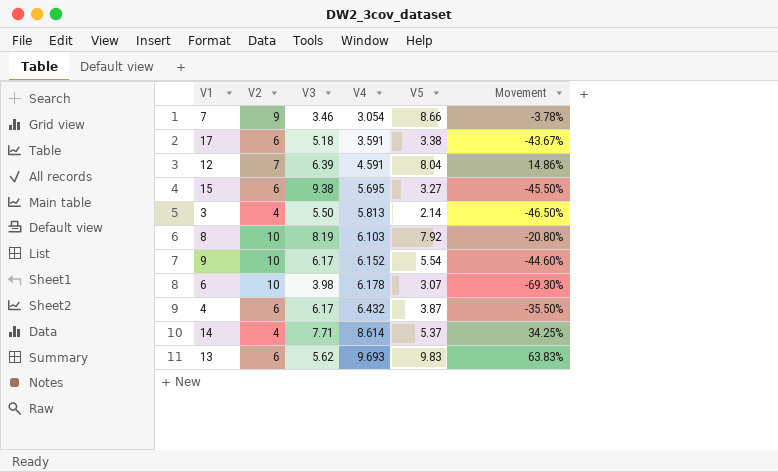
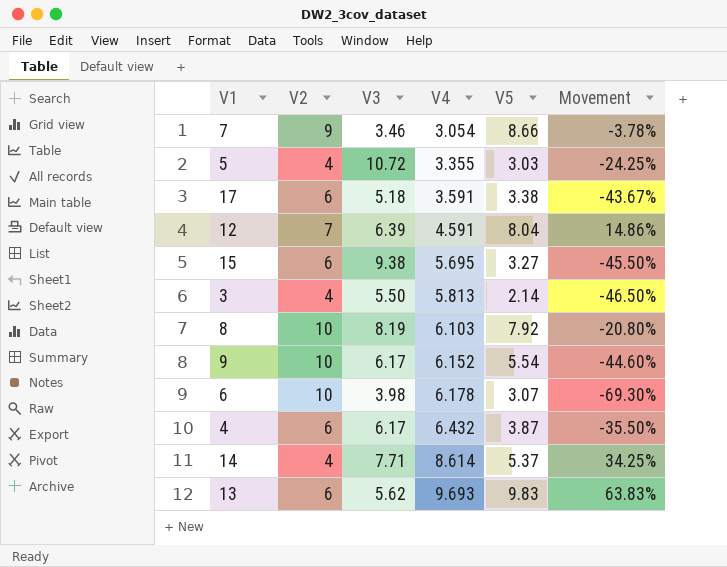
row 5: none -> 4 | 10.72 | 3.355 | 3.03 | -24.25%

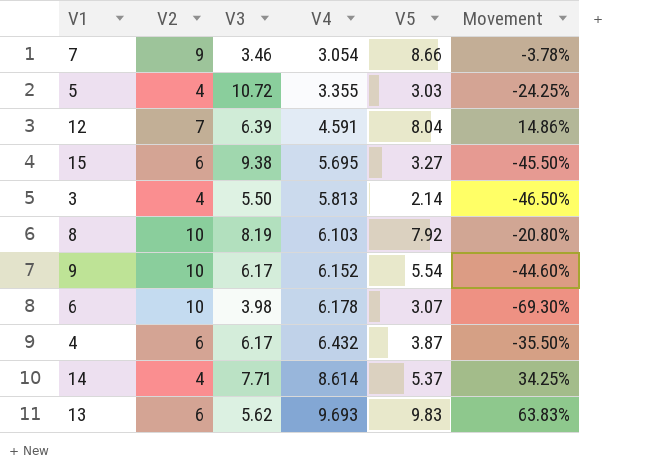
row 17: 6 | 5.18 | 3.591 | 3.38 | -43.67% -> none

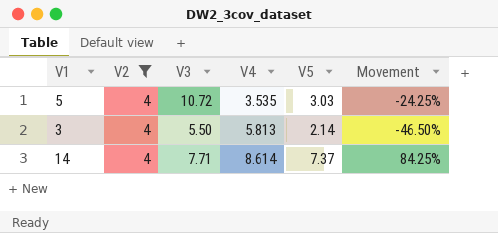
filter: none -> V2 = 4
5 | V4: 3.355 -> 3.535
14 | V5: 5.37 -> 7.37
14 | Movement: 34.25% -> 84.25%

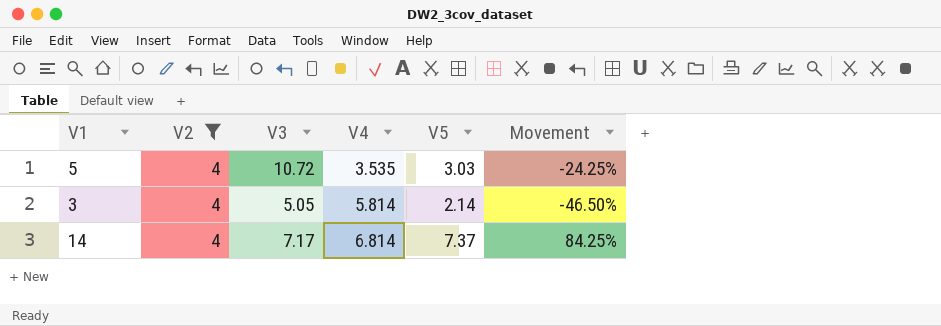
3 | V3: 5.50 -> 5.05
3 | V4: 5.813 -> 5.814
14 | V3: 7.71 -> 7.17
14 | V4: 8.614 -> 6.814

